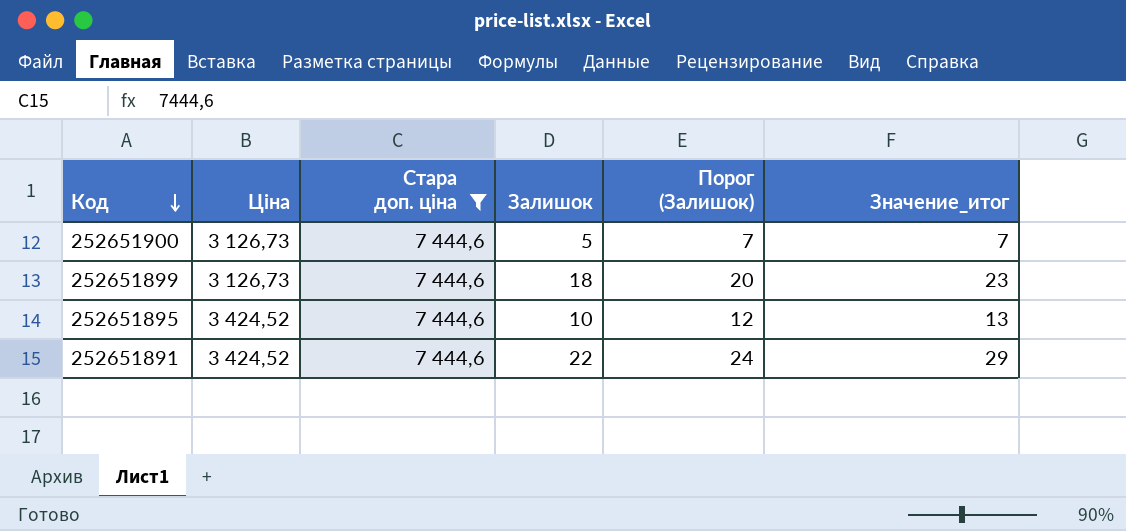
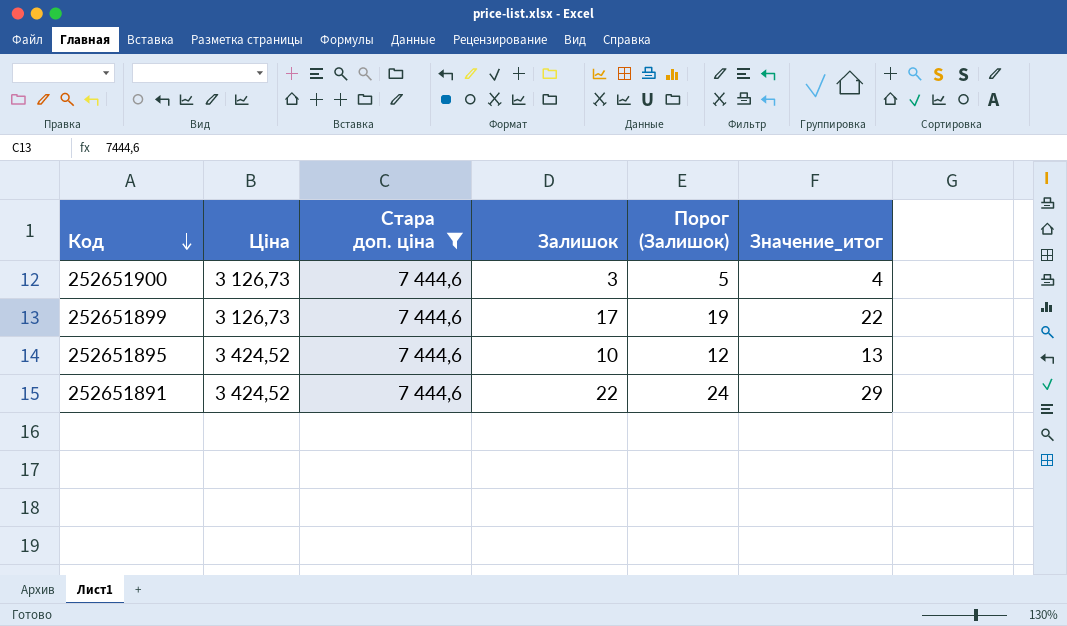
252651900 | Залишок: 5 -> 3
252651900 | Порог (Залишок): 7 -> 5
252651900 | Значение_итог: 7 -> 4
252651899 | Залишок: 18 -> 17
252651899 | Порог (Залишок): 20 -> 19
252651899 | Значение_итог: 23 -> 22

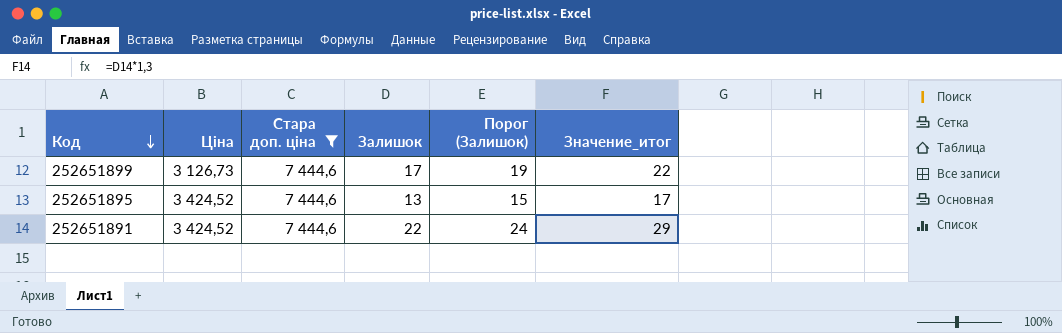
row 252651900: 3 126,73 | 7 444,6 | 3 | 5 | 4 -> none
252651895 | Залишок: 10 -> 13
252651895 | Порог (Залишок): 12 -> 15
252651895 | Значение_итог: 13 -> 17

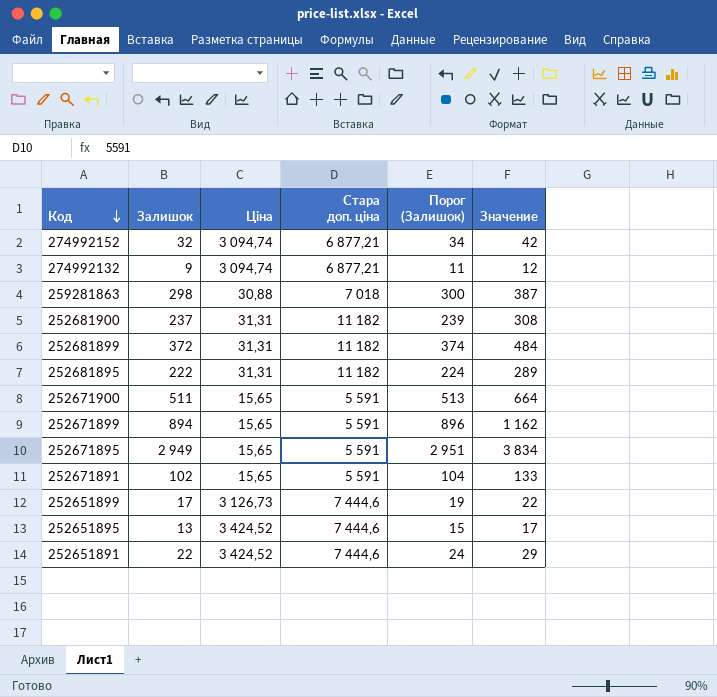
filter: Стара доп. ціна = 7 444,6 -> none
column Залишок | position: 4 -> 2
column name: Значение_итог -> Значение

